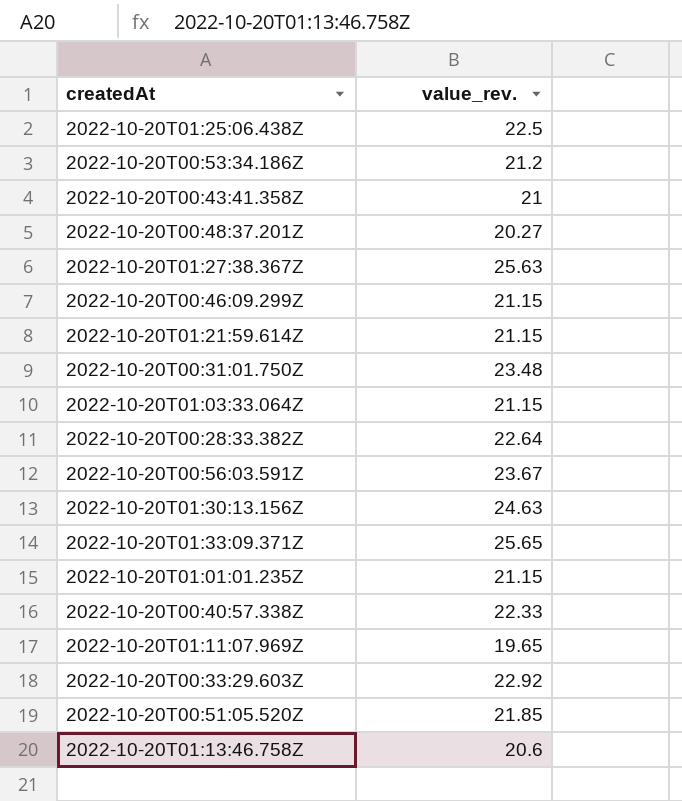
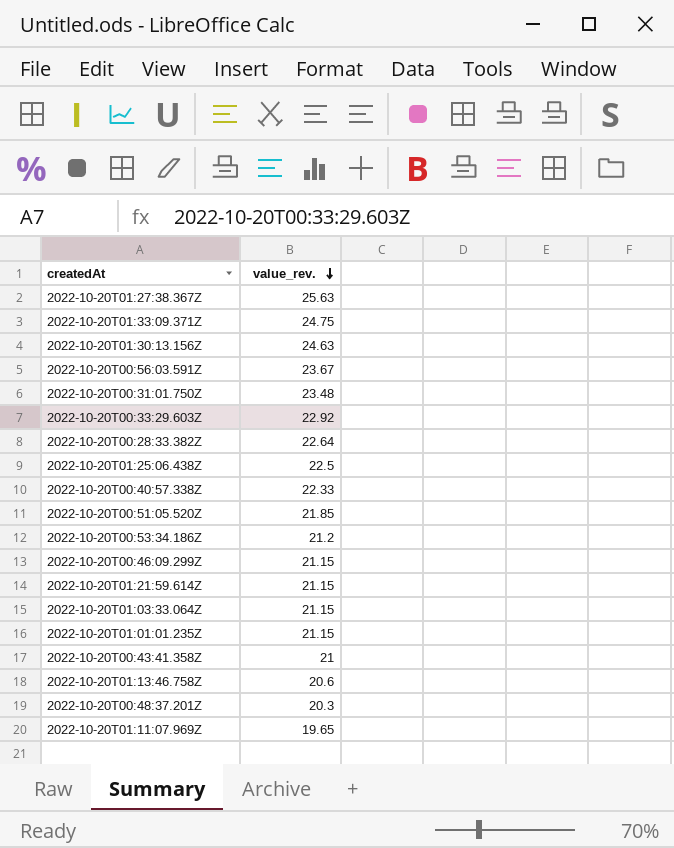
row order: none -> value_rev. descending
2022-10-20T01:33:09.371Z | value_rev.: 25.65 -> 24.75
2022-10-20T00:48:37.201Z | value_rev.: 20.27 -> 20.3

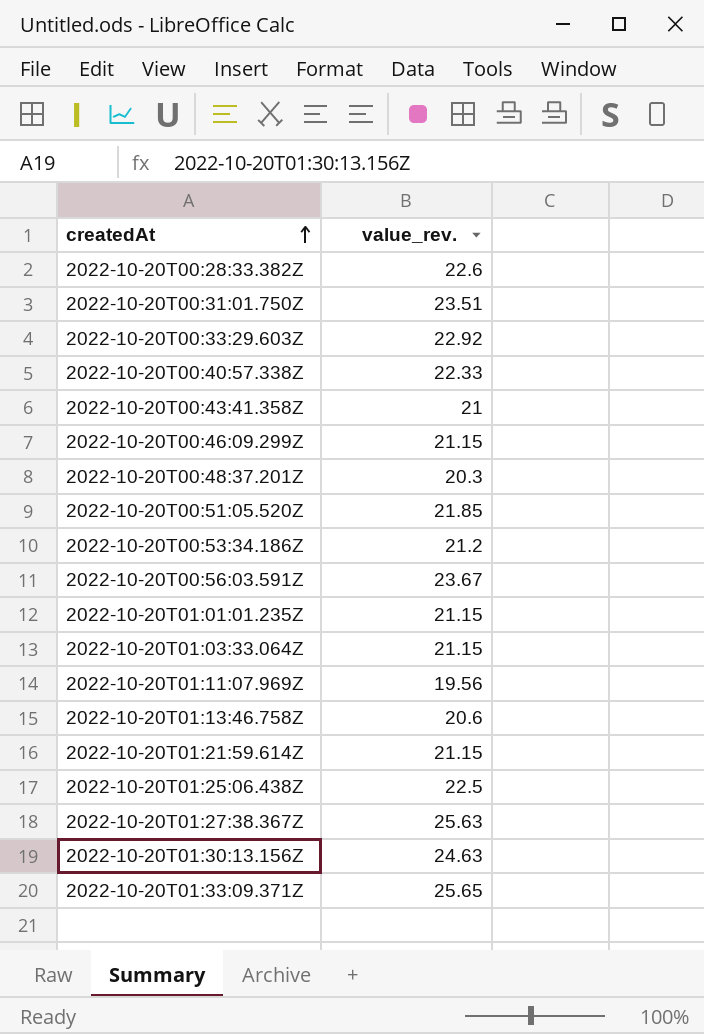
row order: value_rev. descending -> createdAt ascending
2022-10-20T00:28:33.382Z | value_rev.: 22.64 -> 22.6
2022-10-20T00:31:01.750Z | value_rev.: 23.48 -> 23.51
2022-10-20T01:11:07.969Z | value_rev.: 19.65 -> 19.56
2022-10-20T01:33:09.371Z | value_rev.: 24.75 -> 25.65

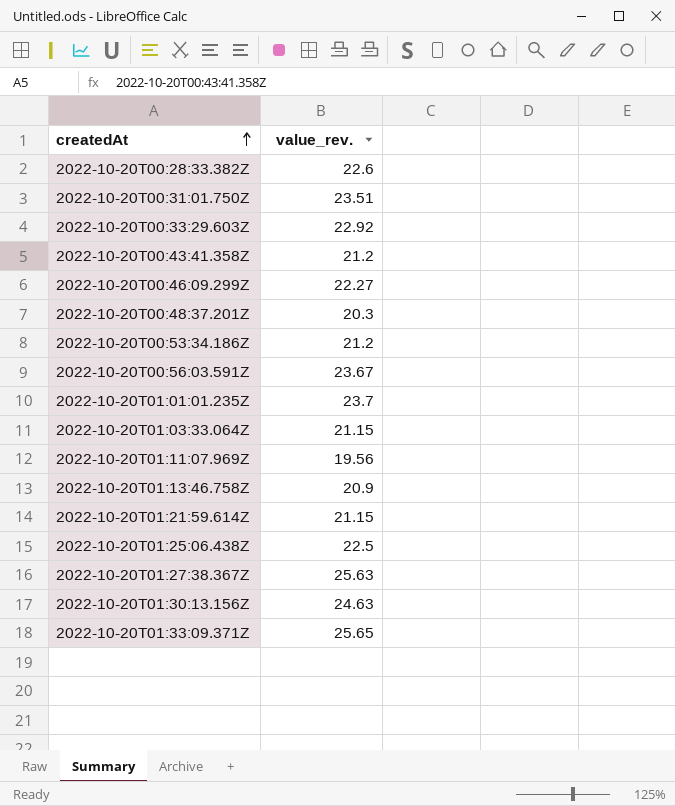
row 2022-10-20T00:40:57.338Z: 22.33 -> none
row 2022-10-20T00:51:05.520Z: 21.85 -> none
2022-10-20T00:43:41.358Z | value_rev.: 21 -> 21.2
2022-10-20T00:46:09.299Z | value_rev.: 21.15 -> 22.27
2022-10-20T01:01:01.235Z | value_rev.: 21.15 -> 23.7
2022-10-20T01:13:46.758Z | value_rev.: 20.6 -> 20.9

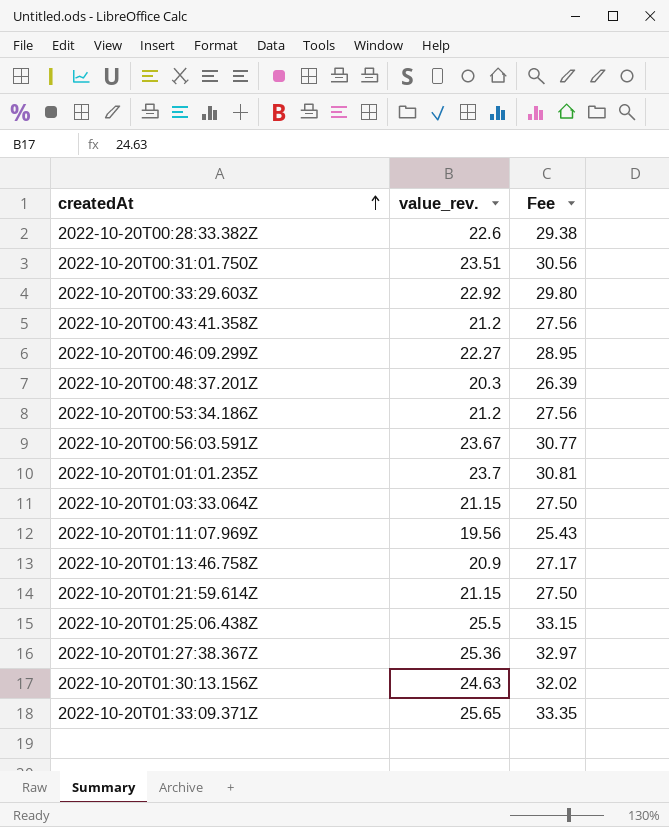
column Fee | formula: none -> [value_rev.] * 1.3
2022-10-20T01:25:06.438Z | value_rev.: 22.5 -> 25.5
2022-10-20T01:27:38.367Z | value_rev.: 25.63 -> 25.36

